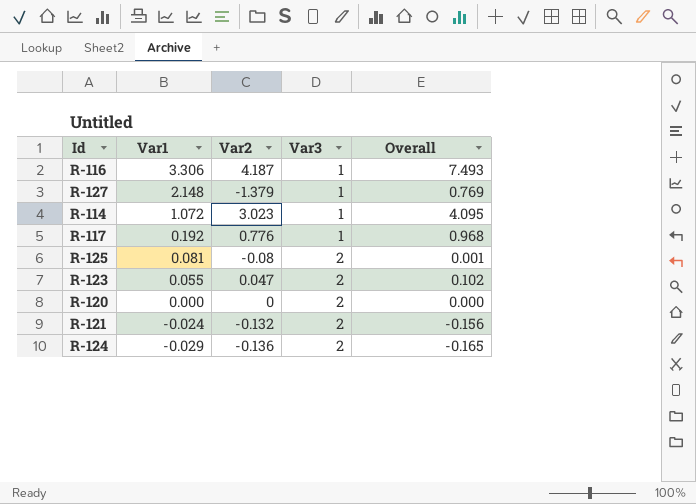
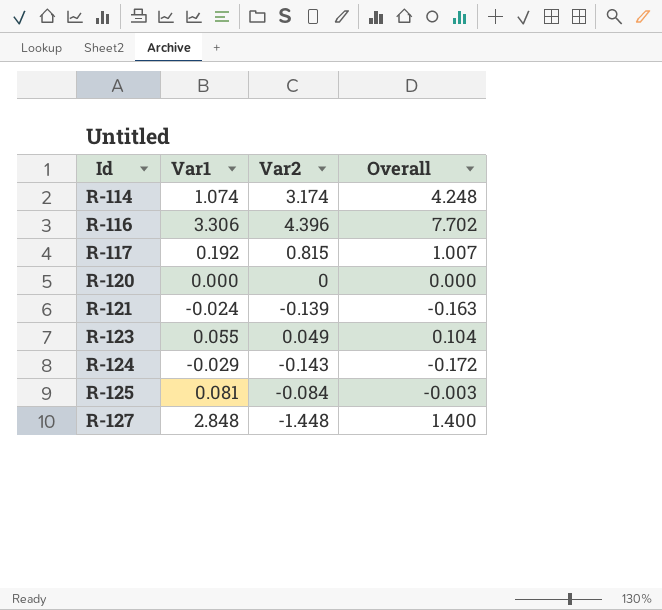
row order: Var1 descending -> Id ascending
column Var3 | position: 4 -> none
R-114 | Var1: 1.072 -> 1.074
R-114 | Var2: 3.023 -> 3.174
R-114 | Overall: 4.095 -> 4.248
R-116 | Var2: 4.187 -> 4.396
R-116 | Overall: 7.493 -> 7.702
R-117 | Var2: 0.776 -> 0.815
R-117 | Overall: 0.968 -> 1.007
R-121 | Var2: -0.132 -> -0.139
R-121 | Overall: -0.156 -> -0.163
R-123 | Var2: 0.047 -> 0.049
R-123 | Overall: 0.102 -> 0.104
R-124 | Var2: -0.136 -> -0.143
R-124 | Overall: -0.165 -> -0.172
R-125 | Var2: -0.08 -> -0.084
R-125 | Overall: 0.001 -> -0.003
R-127 | Var1: 2.148 -> 2.848
R-127 | Var2: -1.379 -> -1.448
R-127 | Overall: 0.769 -> 1.400

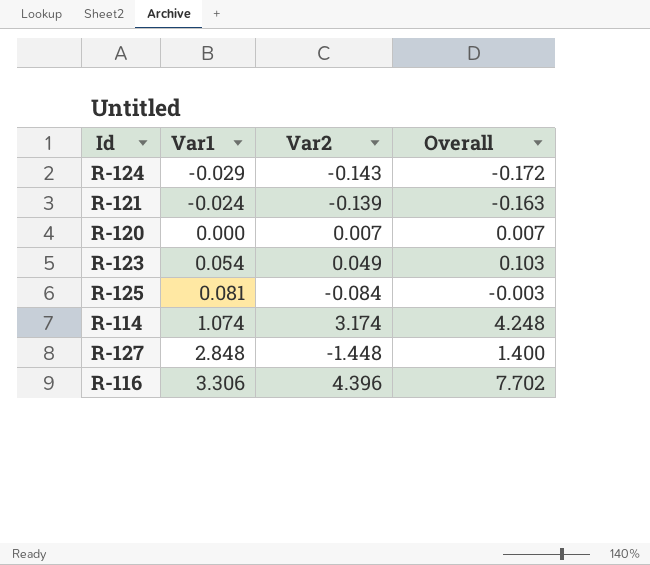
row order: Id ascending -> Var1 ascending
row R-117: 0.192 | 0.815 | 1.007 -> none
R-120 | Var2: 0 -> 0.007
R-120 | Overall: 0.000 -> 0.007
R-123 | Var1: 0.055 -> 0.054
R-123 | Overall: 0.104 -> 0.103

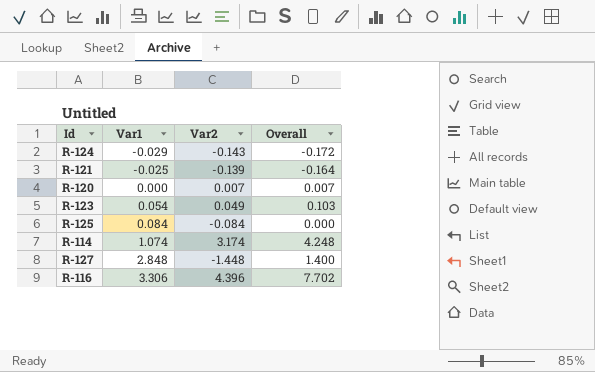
R-121 | Var1: -0.024 -> -0.025
R-121 | Overall: -0.163 -> -0.164
R-125 | Var1: 0.081 -> 0.084
R-125 | Overall: -0.003 -> 0.000

